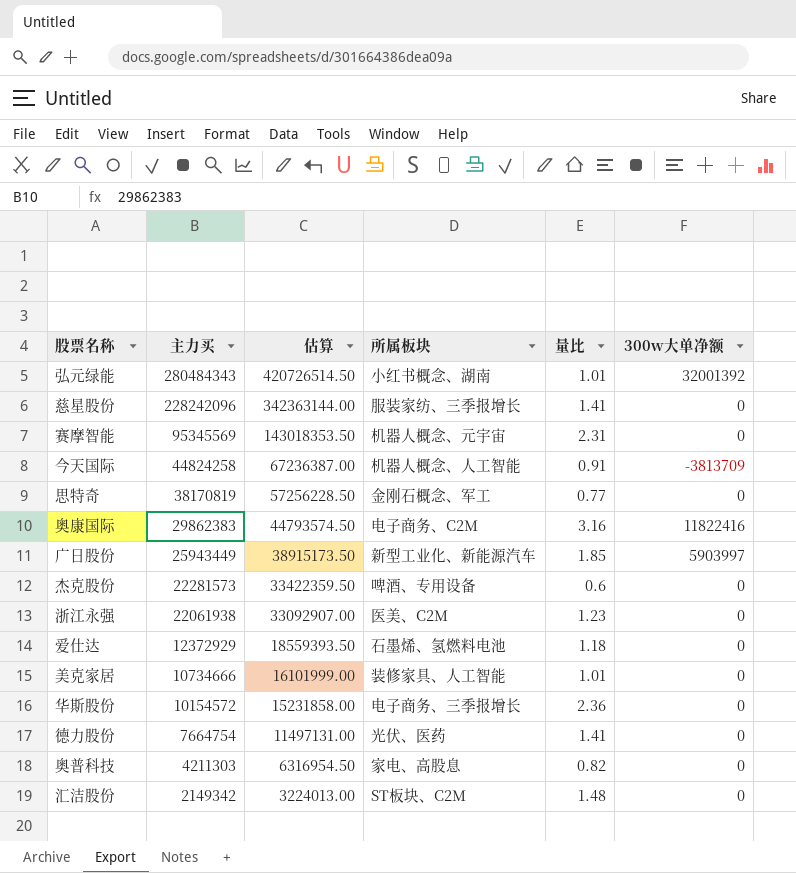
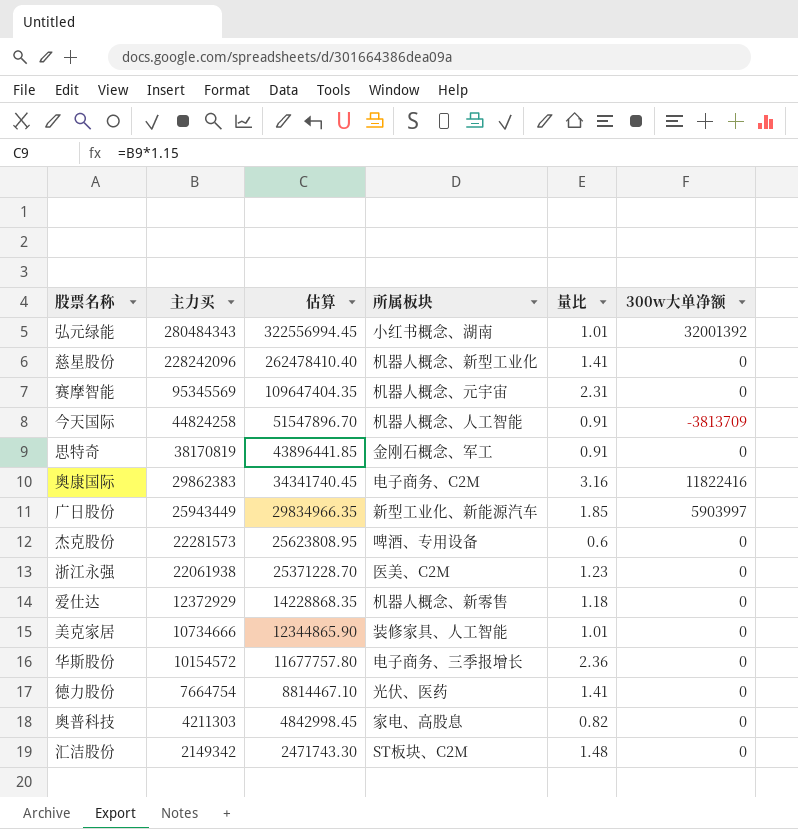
column 估算 | formula: [主力买] * 1.5 -> [主力买] * 1.15
慈星股份 | 所属板块: 服装家纺、三季报增长 -> 机器人概念、新型工业化
思特奇 | 量比: 0.77 -> 0.91
爱仕达 | 所属板块: 石墨烯、氢燃料电池 -> 机器人概念、新零售

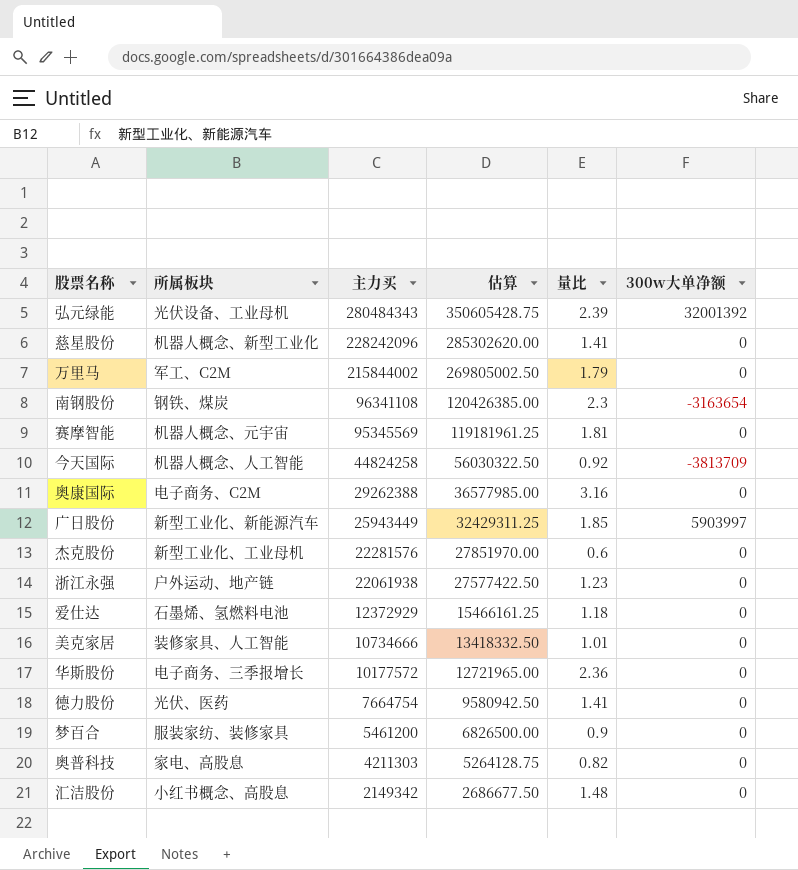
column 所属板块 | position: 4 -> 2
column 估算 | formula: [主力买] * 1.15 -> [主力买] * 1.25
row 思特奇: 38170819 | 43896441.85 | 金刚石概念、军工 | 0.91 | 0 -> none
弘元绿能 | 所属板块: 小红书概念、湖南 -> 光伏设备、工业母机
弘元绿能 | 量比: 1.01 -> 2.39
row 万里马: none -> 军工、C2M | 215844002 | 269805002.50 | 1.79 | 0
row 南钢股份: none -> 钢铁、煤炭 | 96341108 | 120426385.00 | 2.3 | -3163654
赛摩智能 | 量比: 2.31 -> 1.81
今天国际 | 量比: 0.91 -> 0.92
奥康国际 | 主力买: 29862383 -> 29262388
奥康国际 | 300w大单净额: 11822416 -> 0
杰克股份 | 所属板块: 啤酒、专用设备 -> 新型工业化、工业母机
杰克股份 | 主力买: 22281573 -> 22281576
浙江永强 | 所属板块: 医美、C2M -> 户外运动、地产链
爱仕达 | 所属板块: 机器人概念、新零售 -> 石墨烯、氢燃料电池
华斯股份 | 主力买: 10154572 -> 10177572
row 梦百合: none -> 服装家纺、装修家具 | 5461200 | 6826500.00 | 0.9 | 0
汇洁股份 | 所属板块: ST板块、C2M -> 小红书概念、高股息

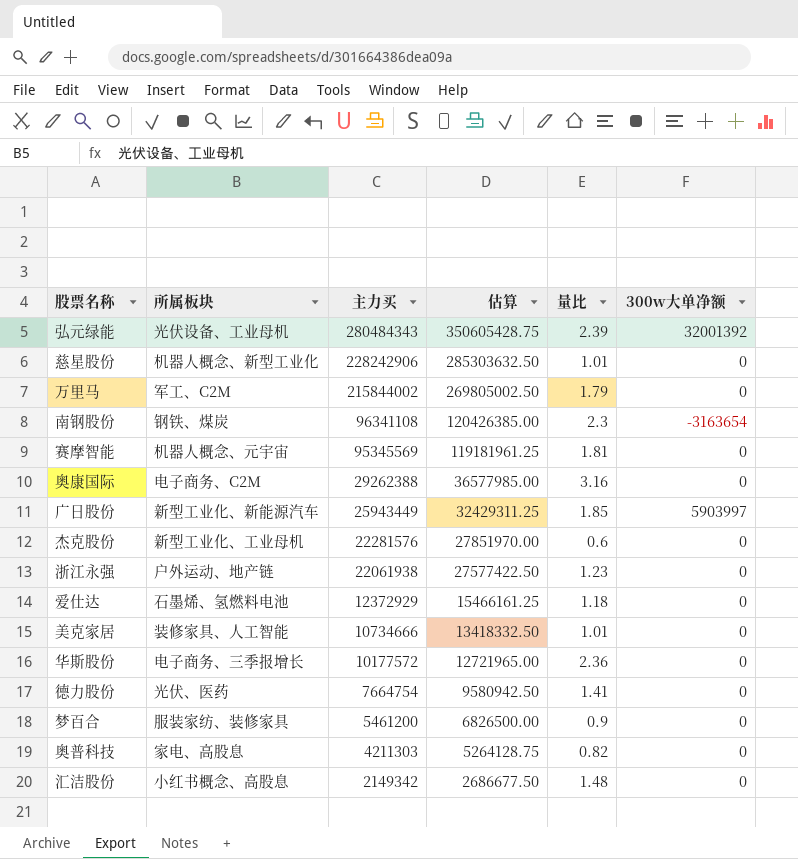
row 今天国际: 机器人概念、人工智能 | 44824258 | 56030322.50 | 0.92 | -3813709 -> none
慈星股份 | 主力买: 228242096 -> 228242906
慈星股份 | 估算: 285302620.00 -> 285303632.50
慈星股份 | 量比: 1.41 -> 1.01

